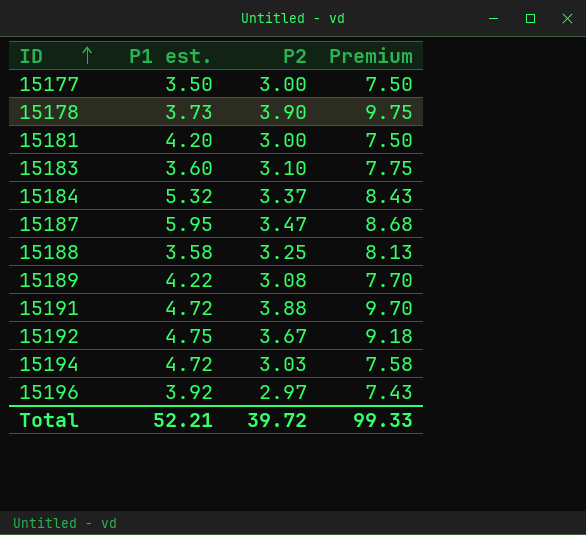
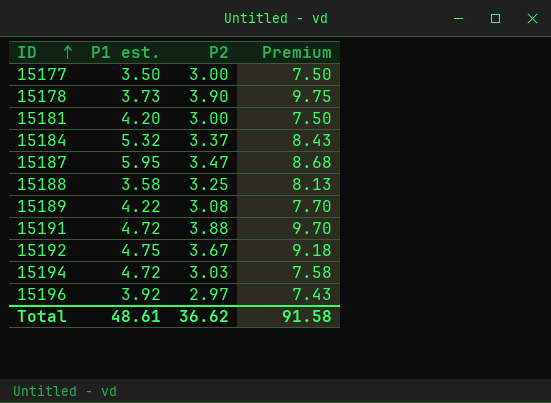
row 15183: 3.60 | 3.10 | 7.75 -> none
Total | P1 est.: 52.21 -> 48.61
Total | P2: 39.72 -> 36.62
Total | Premium: 99.33 -> 91.58

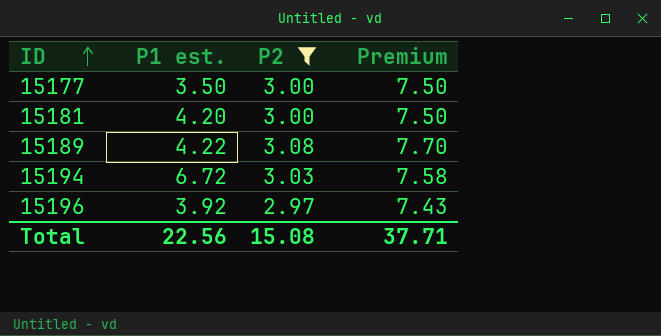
filter: none -> P2 <= 3.08
15194 | P1 est.: 4.72 -> 6.72
Total | P1 est.: 48.61 -> 22.56
Total | P2: 36.62 -> 15.08
Total | Premium: 91.58 -> 37.71

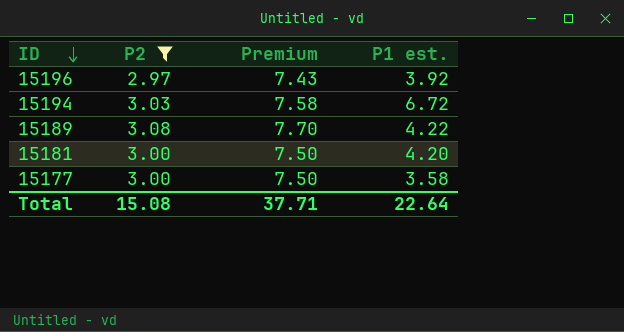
row order: ID ascending -> ID descending
column P1 est. | position: 2 -> 4
15177 | P1 est.: 3.50 -> 3.58
Total | P1 est.: 22.56 -> 22.64

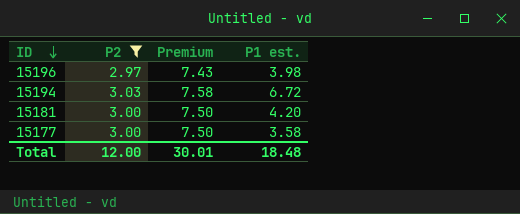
row 15189: 3.08 | 7.70 | 4.22 -> none
15196 | P1 est.: 3.92 -> 3.98
Total | P2: 15.08 -> 12.00
Total | Premium: 37.71 -> 30.01
Total | P1 est.: 22.64 -> 18.48

